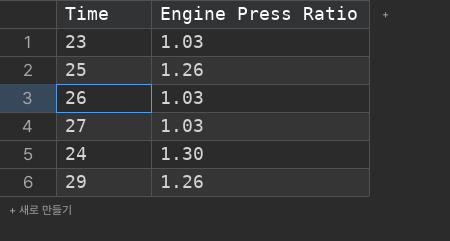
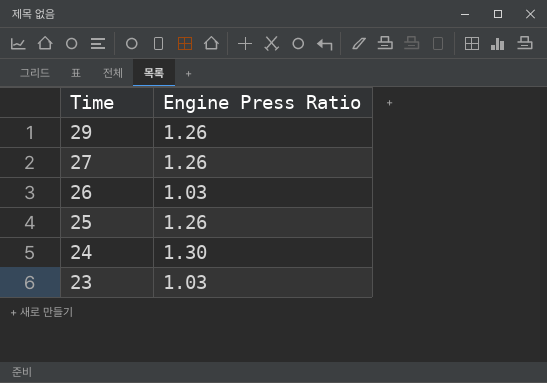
row order: none -> Time descending
27 | Engine Press Ratio: 1.03 -> 1.26

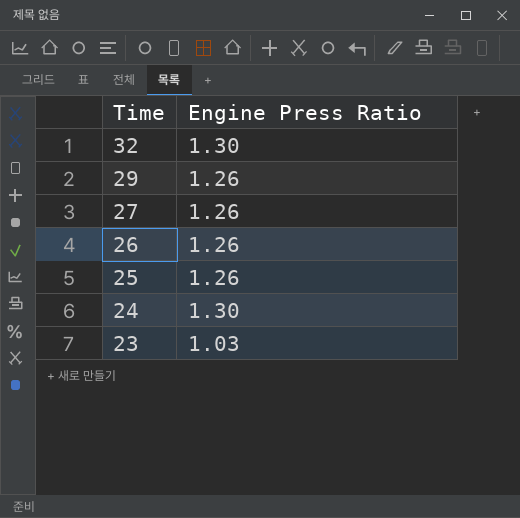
row 32: none -> 1.30
26 | Engine Press Ratio: 1.03 -> 1.26

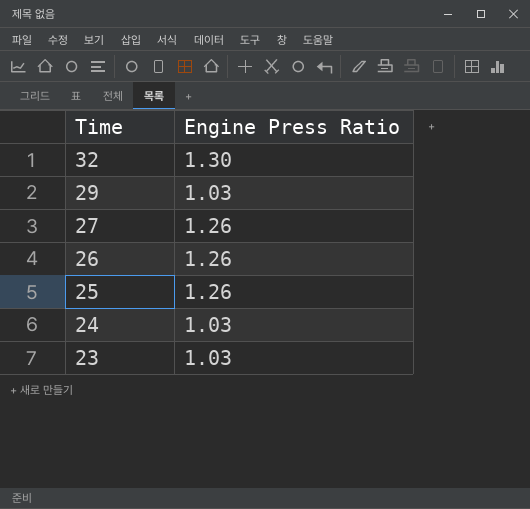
29 | Engine Press Ratio: 1.26 -> 1.03
24 | Engine Press Ratio: 1.30 -> 1.03

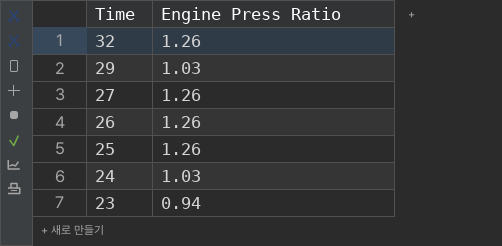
32 | Engine Press Ratio: 1.30 -> 1.26
23 | Engine Press Ratio: 1.03 -> 0.94

